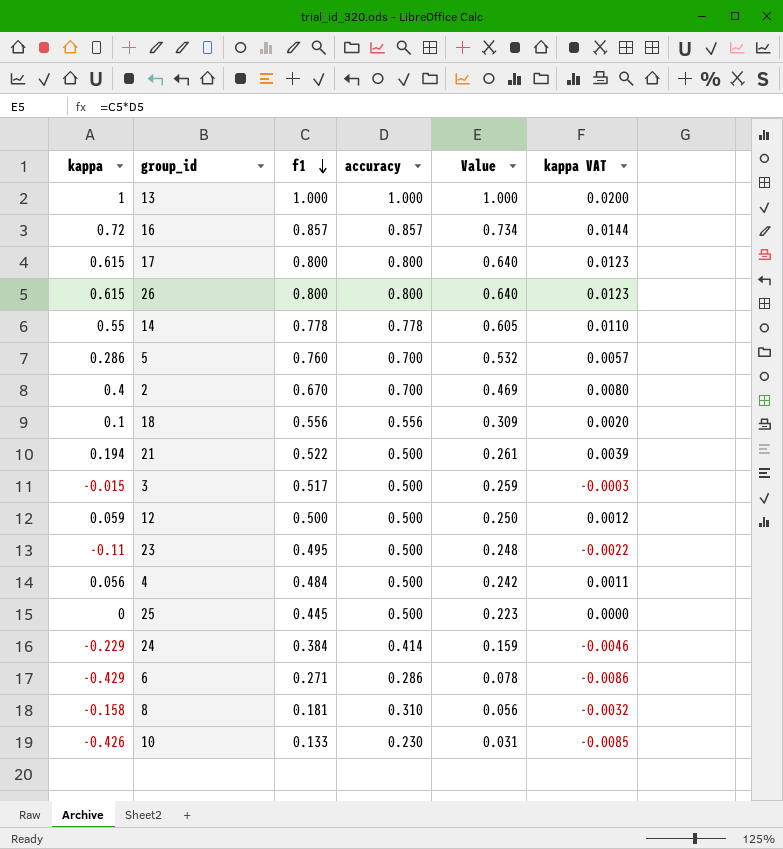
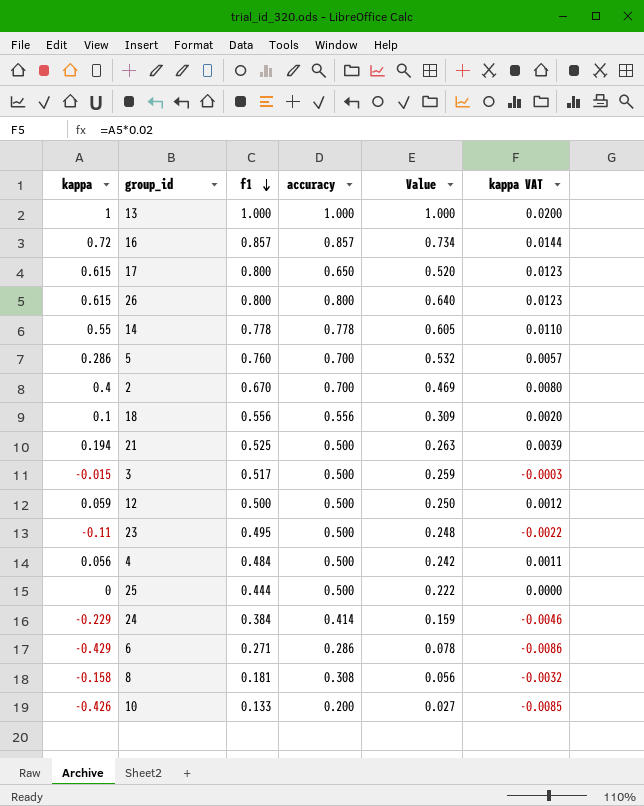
17 | accuracy: 0.800 -> 0.650
17 | Value: 0.640 -> 0.520
21 | f1: 0.522 -> 0.525
21 | Value: 0.261 -> 0.263
25 | f1: 0.445 -> 0.444
25 | Value: 0.223 -> 0.222
8 | accuracy: 0.310 -> 0.308
10 | accuracy: 0.230 -> 0.200
10 | Value: 0.031 -> 0.027

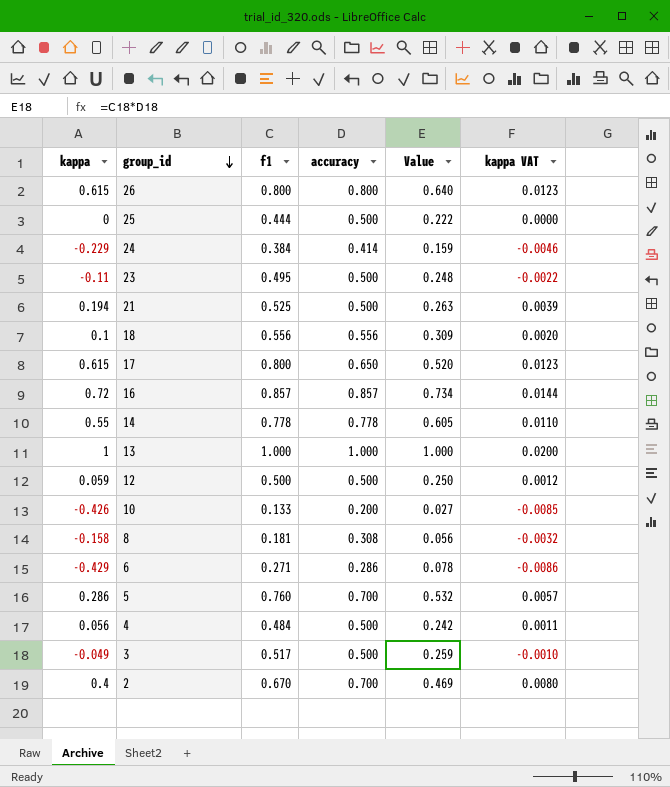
row order: f1 descending -> group_id descending
3 | kappa: -0.015 -> -0.049
3 | kappa VAT: -0.0003 -> -0.0010

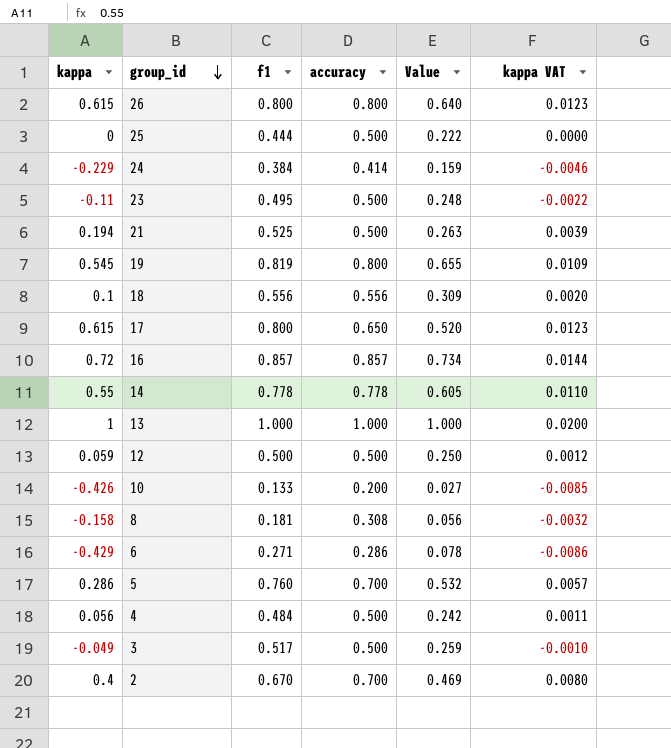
row 19: none -> 0.545 | 0.819 | 0.800 | 0.655 | 0.0109

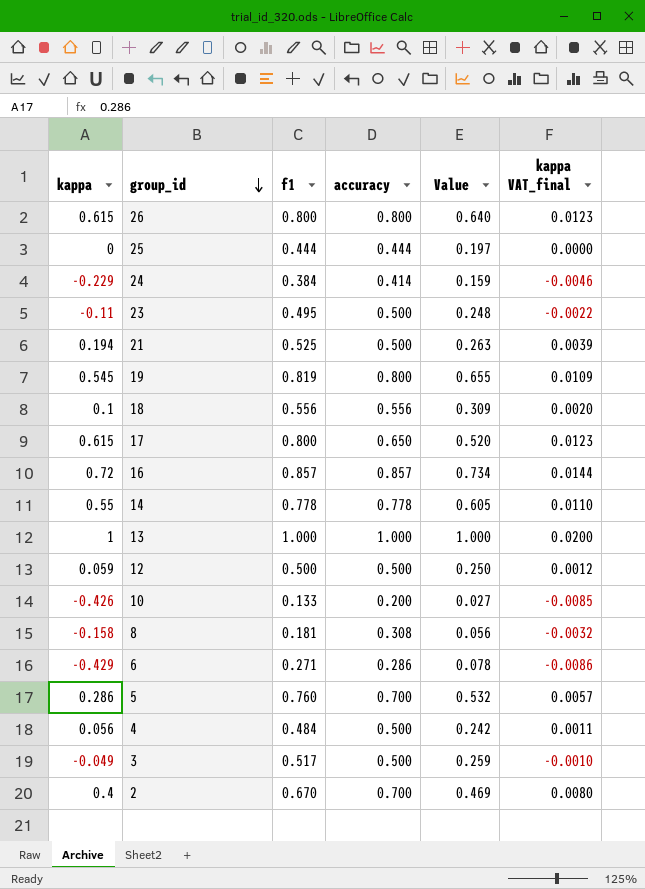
column name: kappa VAT -> kappa VAT_final
25 | accuracy: 0.500 -> 0.444
25 | Value: 0.222 -> 0.197

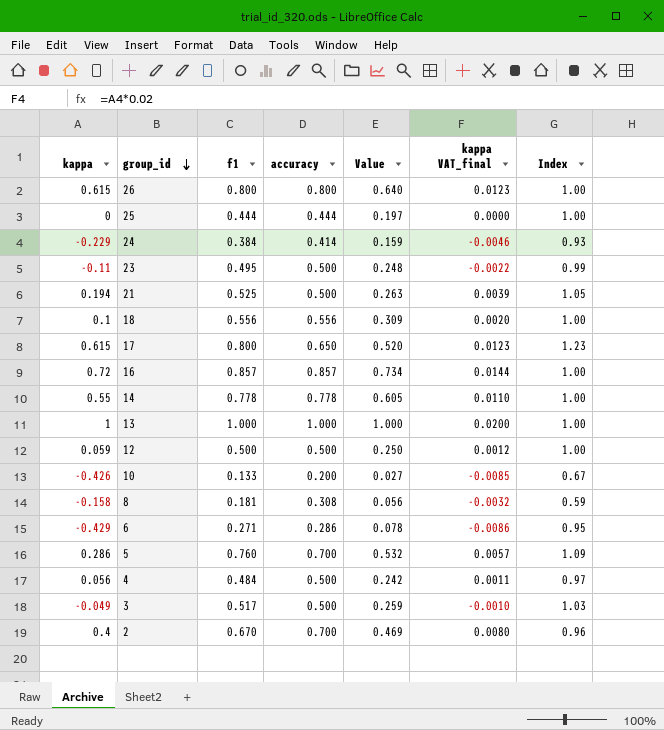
column Index | formula: none -> [f1] / [accuracy]
row 19: 0.545 | 0.819 | 0.800 | 0.655 | 0.0109 -> none

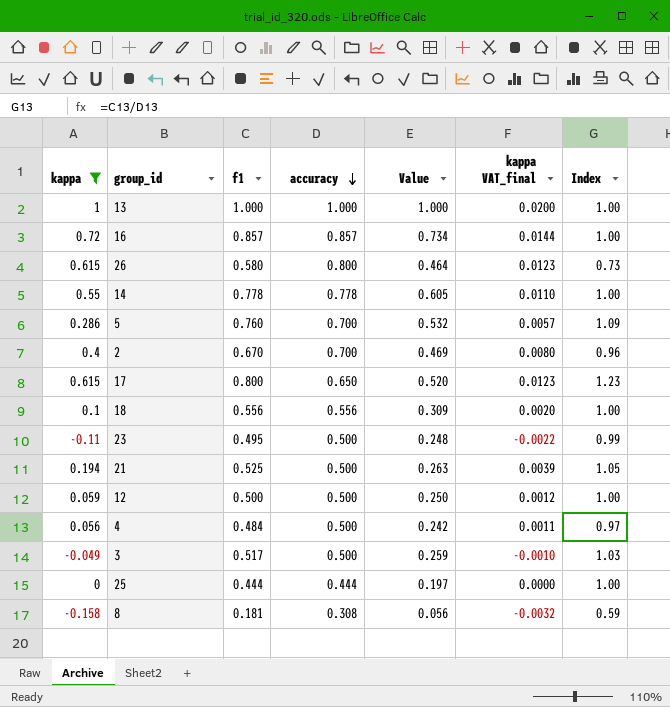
filter: none -> kappa >= -0.158
row order: group_id descending -> accuracy descending
26 | f1: 0.800 -> 0.580
26 | Value: 0.640 -> 0.464
26 | Index: 1.00 -> 0.73

